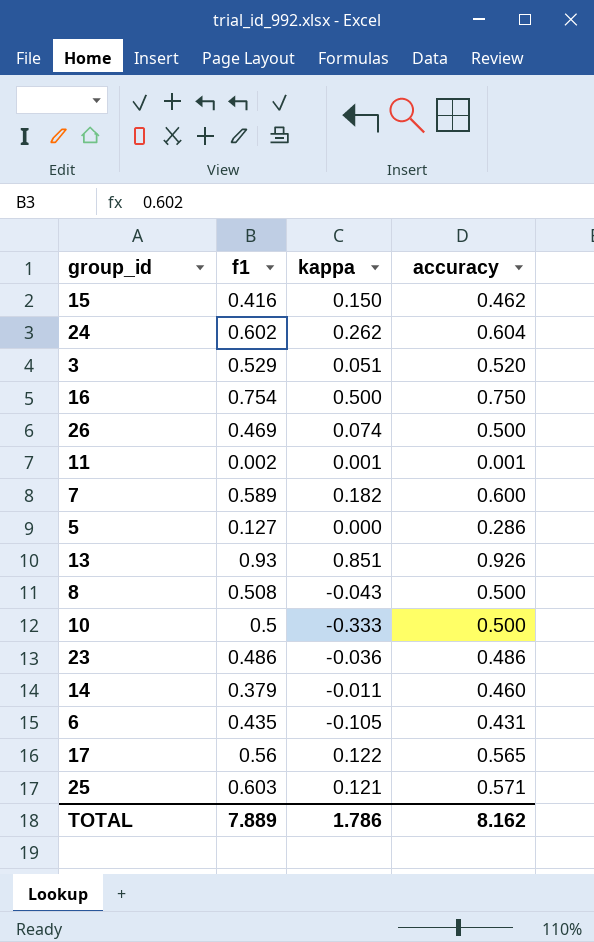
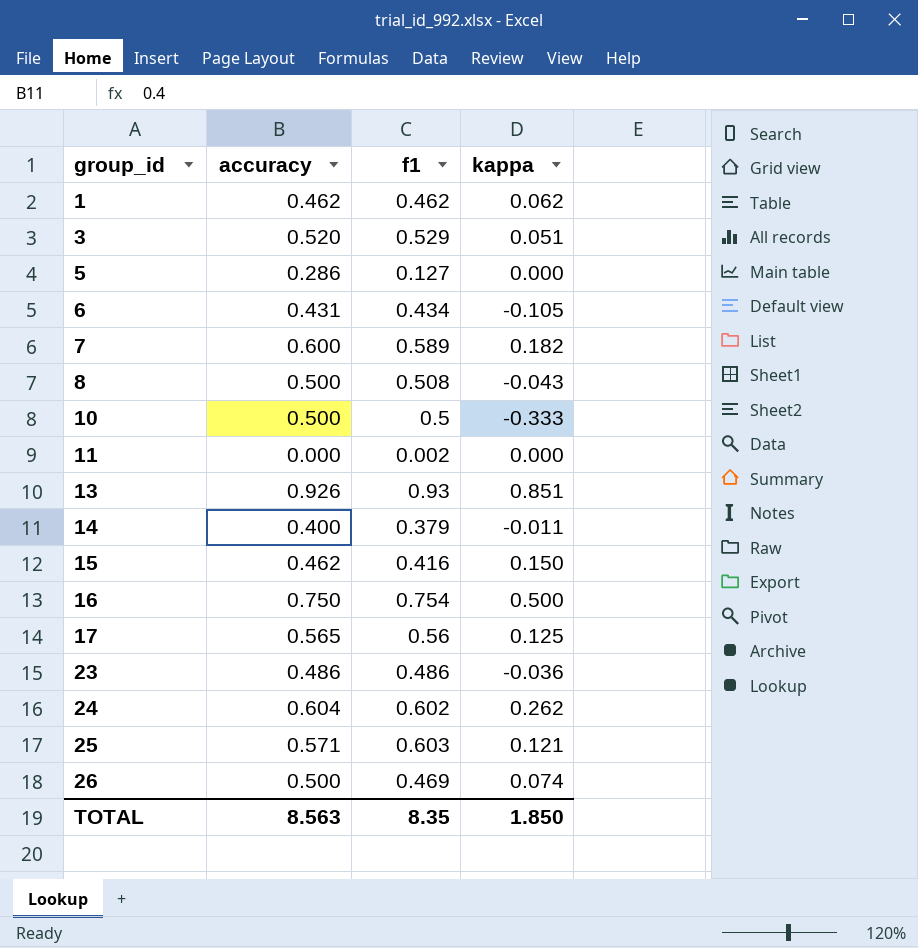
row order: none -> group_id ascending
column accuracy | position: 4 -> 2
row 1: none -> 0.462 | 0.462 | 0.062
6 | f1: 0.435 -> 0.434
11 | accuracy: 0.001 -> 0.000
11 | kappa: 0.001 -> 0.000
14 | accuracy: 0.460 -> 0.400
17 | kappa: 0.122 -> 0.125
TOTAL | accuracy: 8.162 -> 8.563
TOTAL | f1: 7.889 -> 8.35
TOTAL | kappa: 1.786 -> 1.850

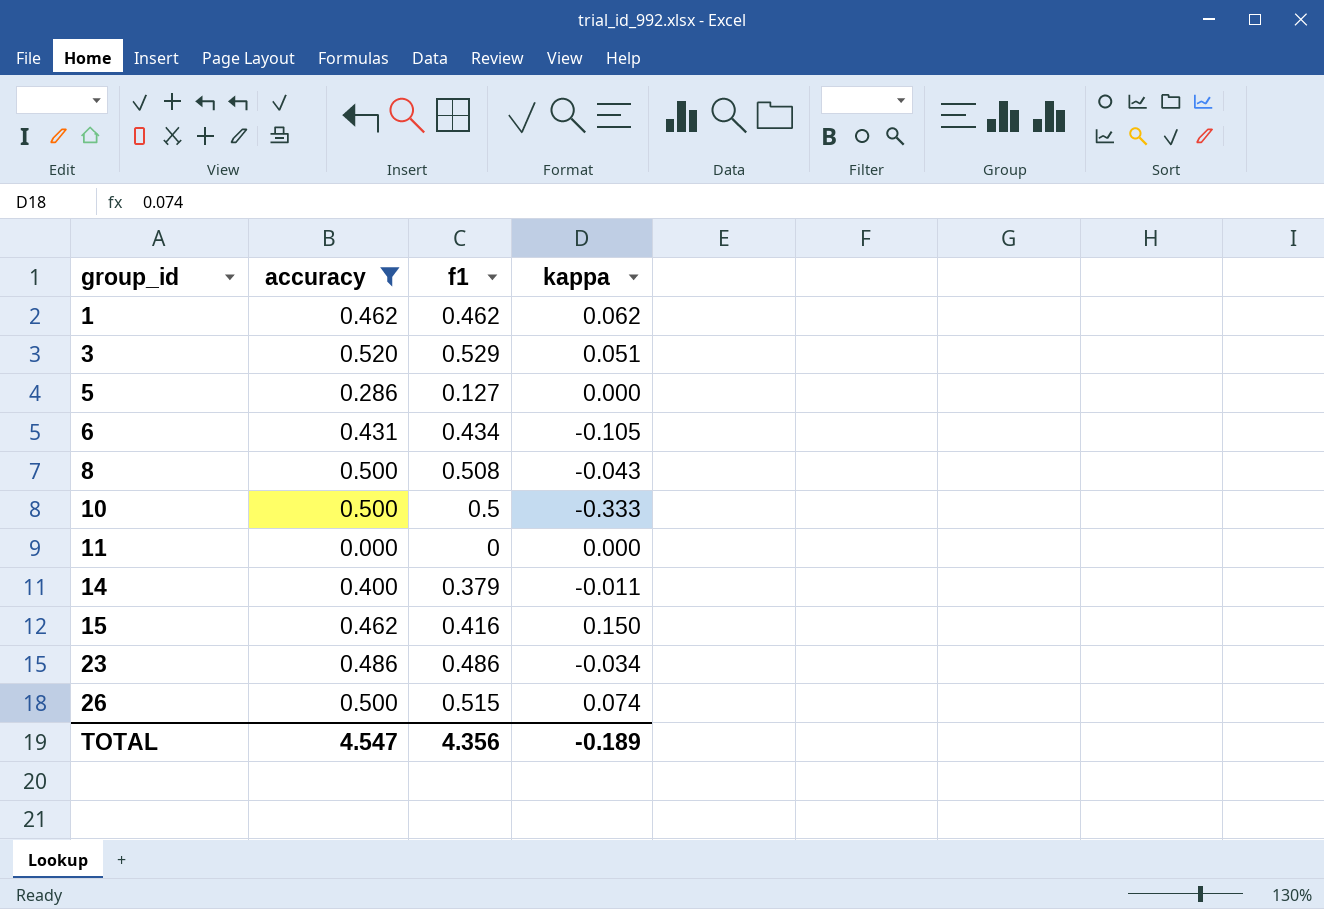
filter: none -> accuracy <= 0.520
11 | f1: 0.002 -> 0
23 | kappa: -0.036 -> -0.034
26 | f1: 0.469 -> 0.515
TOTAL | accuracy: 8.563 -> 4.547
TOTAL | f1: 8.35 -> 4.356
TOTAL | kappa: 1.850 -> -0.189

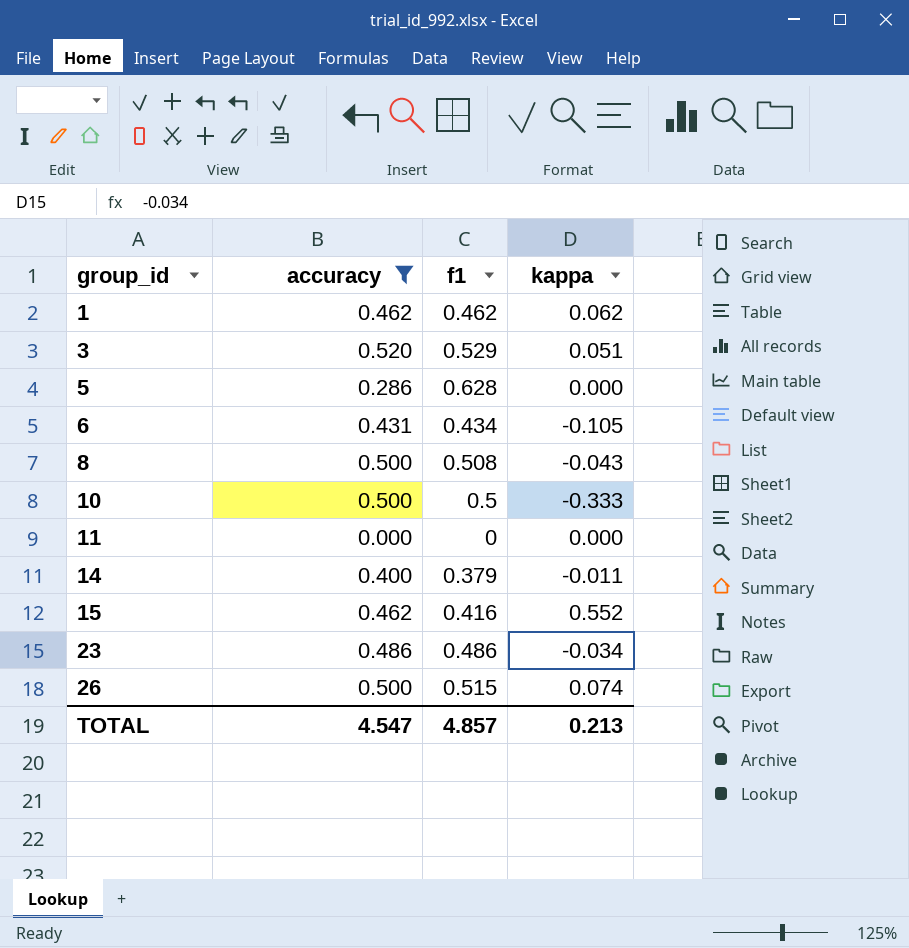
5 | f1: 0.127 -> 0.628
15 | kappa: 0.150 -> 0.552
TOTAL | f1: 4.356 -> 4.857
TOTAL | kappa: -0.189 -> 0.213

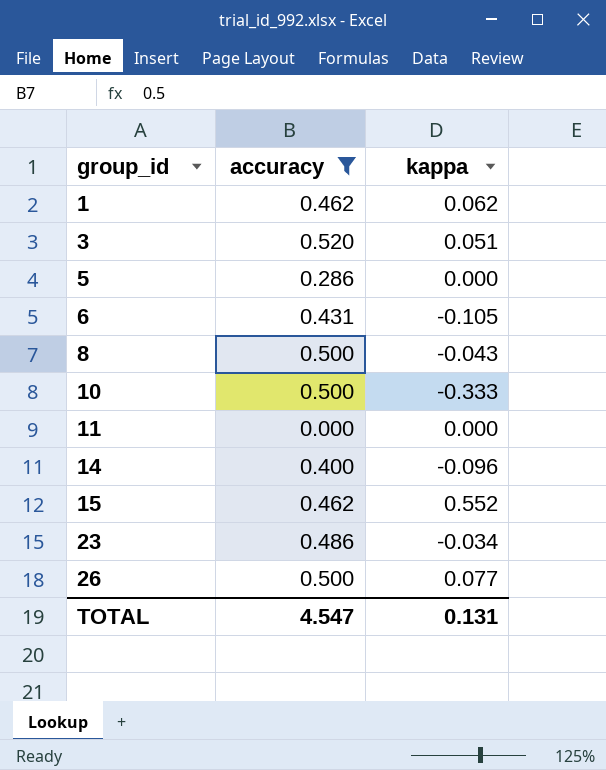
column f1 | position: 3 -> none
14 | kappa: -0.011 -> -0.096
26 | kappa: 0.074 -> 0.077
TOTAL | kappa: 0.213 -> 0.131

